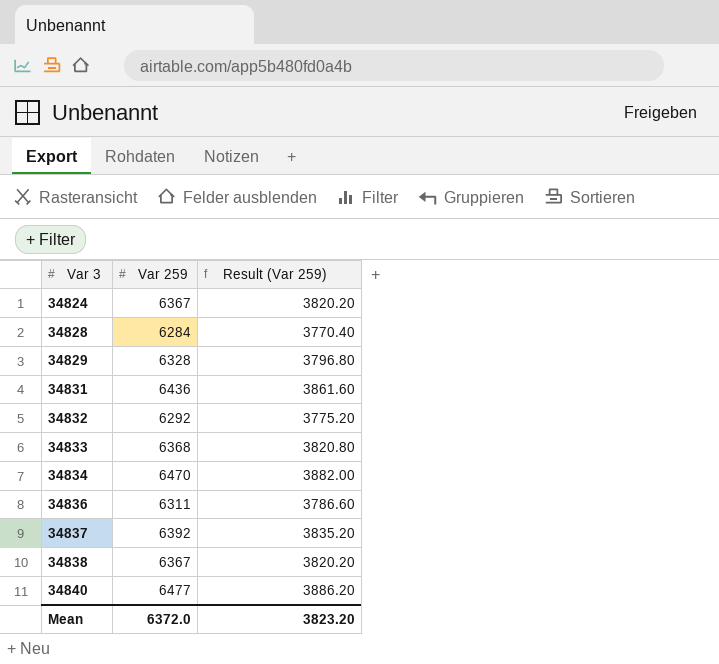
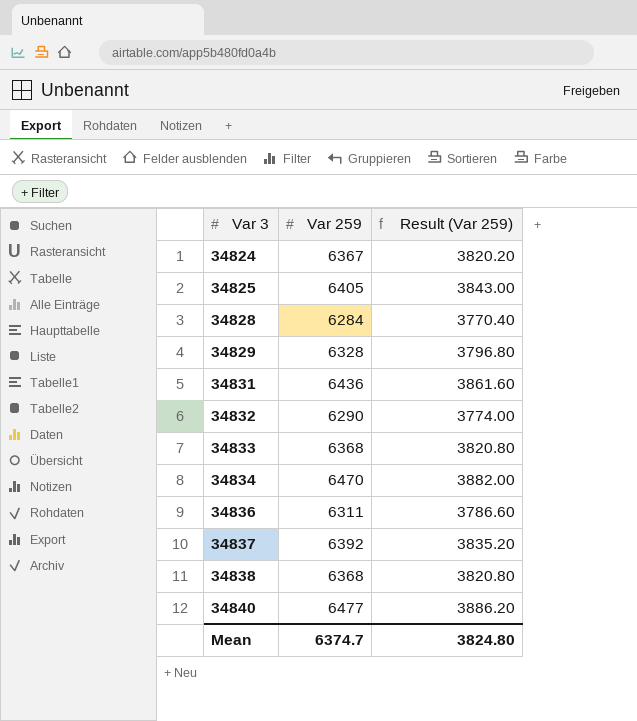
row 34825: none -> 6405 | 3843.00
34832 | Var 259: 6292 -> 6290
34832 | Result (Var 259): 3775.20 -> 3774.00
34838 | Var 259: 6367 -> 6368
34838 | Result (Var 259): 3820.20 -> 3820.80
Mean | Var 259: 6372.0 -> 6374.7
Mean | Result (Var 259): 3823.20 -> 3824.80

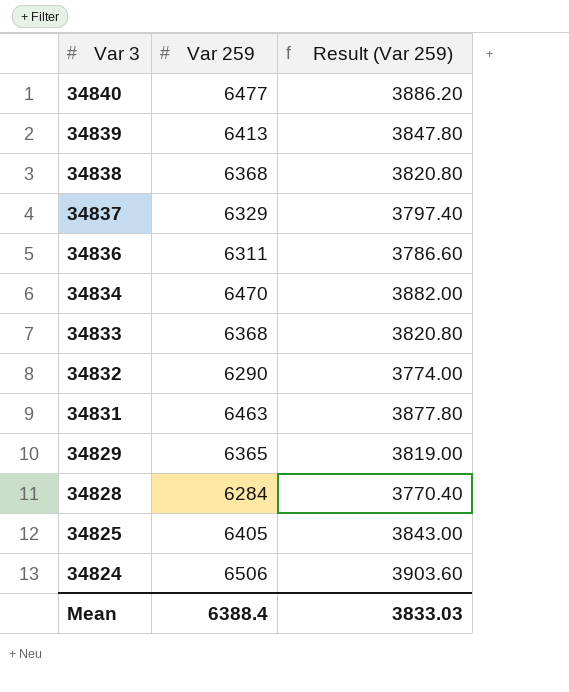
row order: Var 3 ascending -> Var 3 descending
row 34839: none -> 6413 | 3847.80
34837 | Var 259: 6392 -> 6329
34837 | Result (Var 259): 3835.20 -> 3797.40
34831 | Var 259: 6436 -> 6463
34831 | Result (Var 259): 3861.60 -> 3877.80
34829 | Var 259: 6328 -> 6365
34829 | Result (Var 259): 3796.80 -> 3819.00
34824 | Var 259: 6367 -> 6506
34824 | Result (Var 259): 3820.20 -> 3903.60
Mean | Var 259: 6374.7 -> 6388.4
Mean | Result (Var 259): 3824.80 -> 3833.03

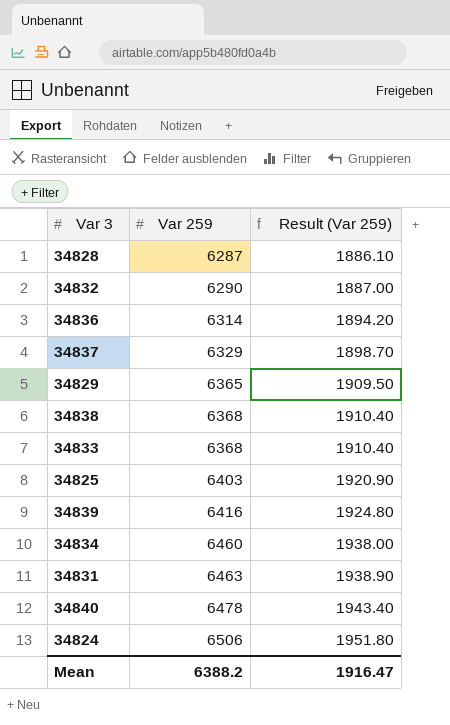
row order: Var 3 descending -> Var 259 ascending
column Result (Var 259) | formula: [Var 259] * 0.6 -> [Var 259] * 0.3
34828 | Var 259: 6284 -> 6287
34836 | Var 259: 6311 -> 6314
34825 | Var 259: 6405 -> 6403
34839 | Var 259: 6413 -> 6416
34834 | Var 259: 6470 -> 6460
34840 | Var 259: 6477 -> 6478
Mean | Var 259: 6388.4 -> 6388.2
Mean | Result (Var 259): 3833.03 -> 1916.47

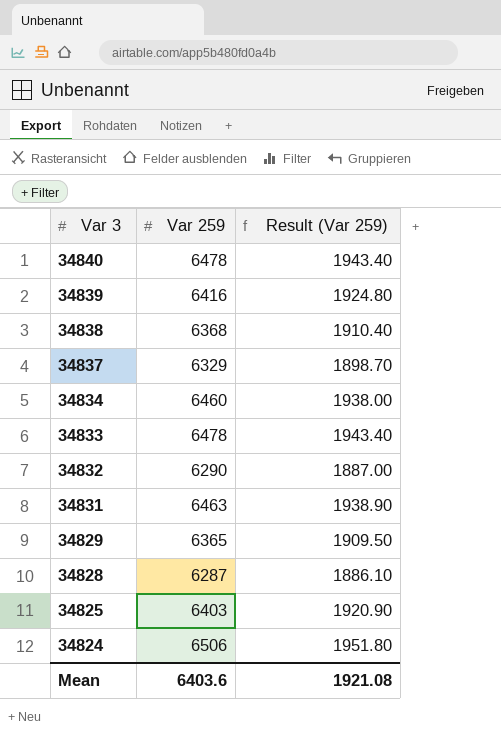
row order: Var 259 ascending -> Var 3 descending
row 34836: 6314 | 1894.20 -> none
34833 | Var 259: 6368 -> 6478
34833 | Result (Var 259): 1910.40 -> 1943.40
Mean | Var 259: 6388.2 -> 6403.6
Mean | Result (Var 259): 1916.47 -> 1921.08

